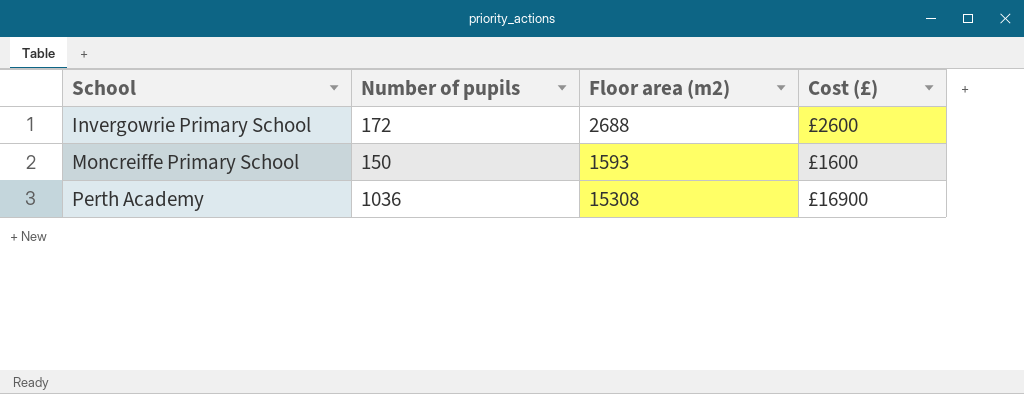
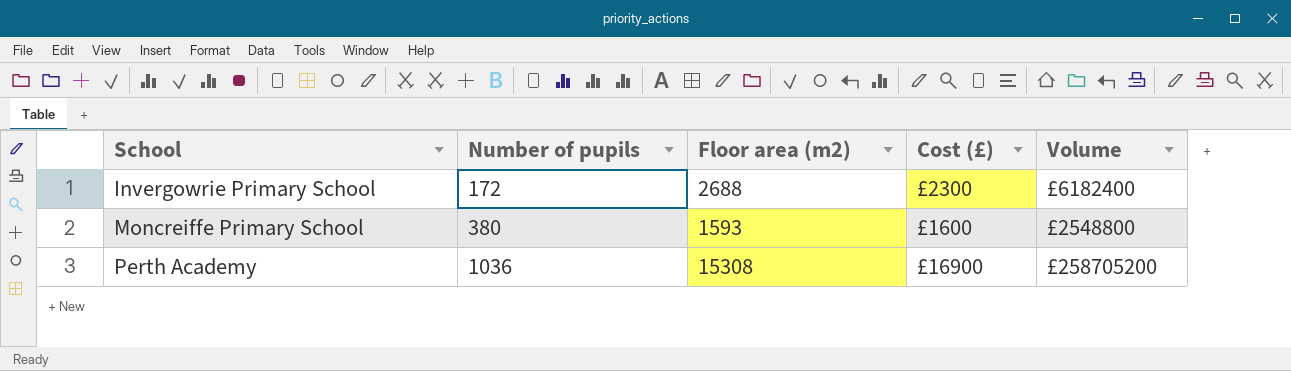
column Volume | formula: none -> [Floor area (m2)] * [Cost (£)]
Invergowrie Primary School | Cost (£): £2600 -> £2300
Moncreiffe Primary School | Number of pupils: 150 -> 380

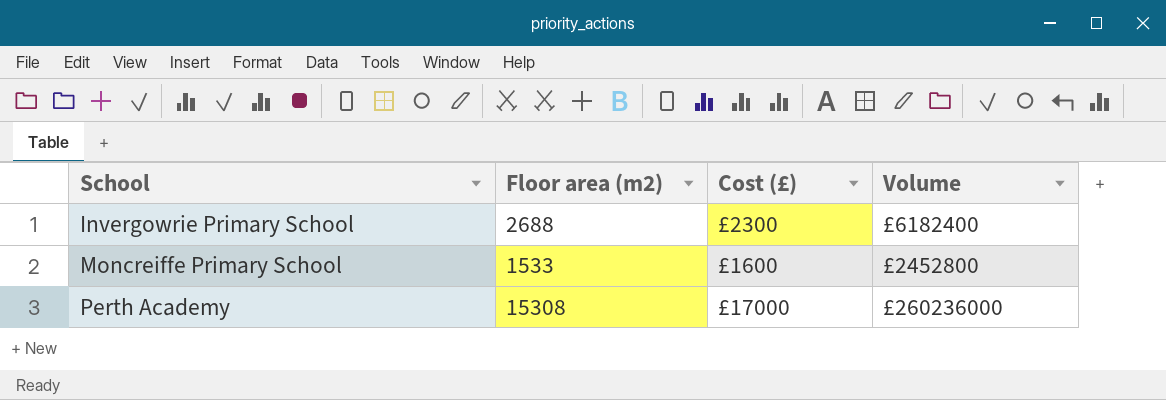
column Number of pupils | position: 2 -> none
Moncreiffe Primary School | Floor area (m2): 1593 -> 1533
Moncreiffe Primary School | Volume: £2548800 -> £2452800
Perth Academy | Cost (£): £16900 -> £17000
Perth Academy | Volume: £258705200 -> £260236000

